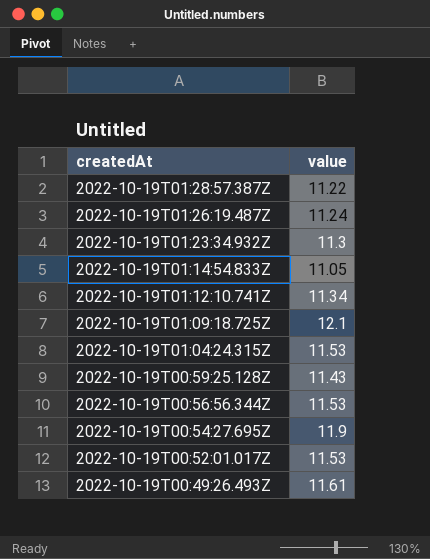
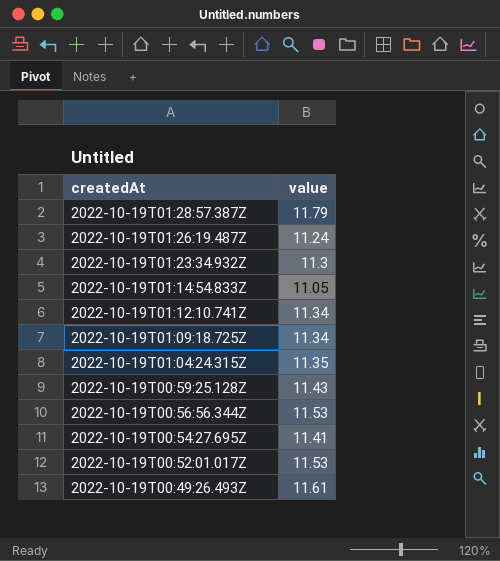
2022-10-19T01:28:57.387Z | value: 11.22 -> 11.79
2022-10-19T01:09:18.725Z | value: 12.1 -> 11.34
2022-10-19T01:04:24.315Z | value: 11.53 -> 11.35
2022-10-19T00:54:27.695Z | value: 11.9 -> 11.41

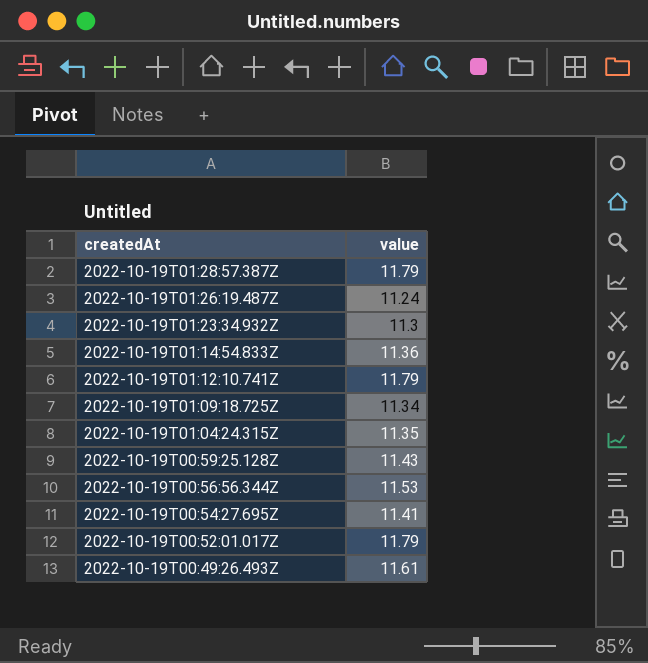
2022-10-19T01:14:54.833Z | value: 11.05 -> 11.36
2022-10-19T01:12:10.741Z | value: 11.34 -> 11.79
2022-10-19T00:52:01.017Z | value: 11.53 -> 11.79

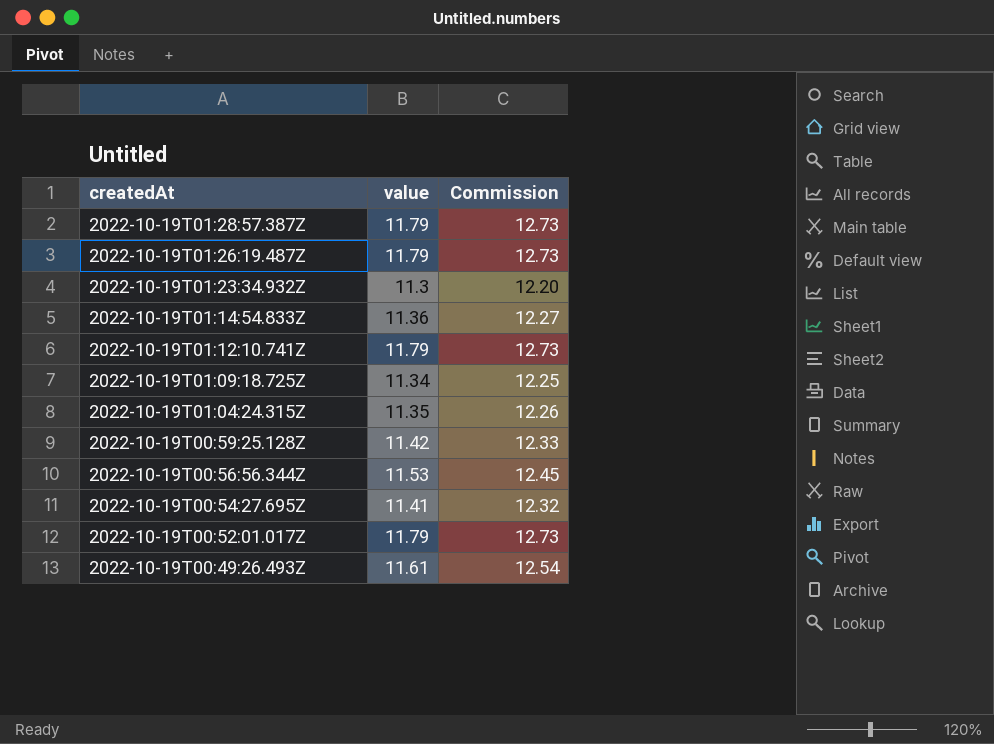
column Commission | formula: none -> [value] * 1.08
2022-10-19T01:26:19.487Z | value: 11.24 -> 11.79
2022-10-19T00:59:25.128Z | value: 11.43 -> 11.42

